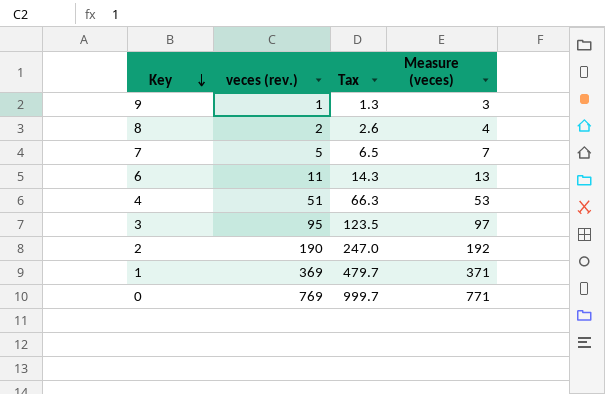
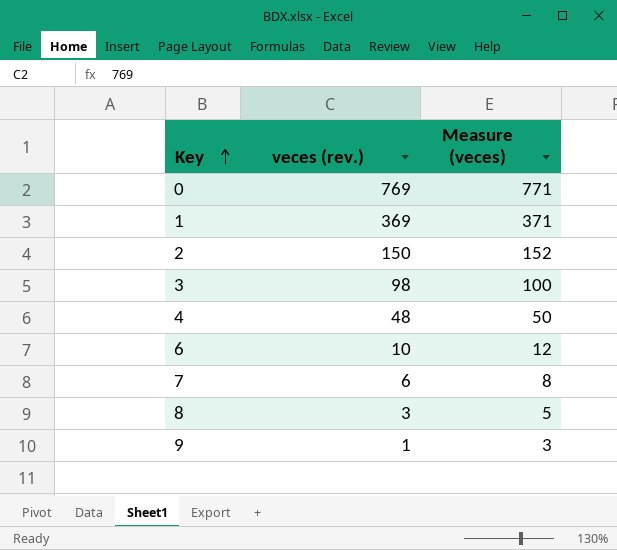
row order: Key descending -> Key ascending
column Tax | formula: [veces (rev.)] * 1.3 -> none
2 | veces (rev.): 190 -> 150
2 | Measure (veces): 192 -> 152
3 | veces (rev.): 95 -> 98
3 | Measure (veces): 97 -> 100
4 | veces (rev.): 51 -> 48
4 | Measure (veces): 53 -> 50
6 | veces (rev.): 11 -> 10
6 | Measure (veces): 13 -> 12
7 | veces (rev.): 5 -> 6
7 | Measure (veces): 7 -> 8
8 | veces (rev.): 2 -> 3
8 | Measure (veces): 4 -> 5

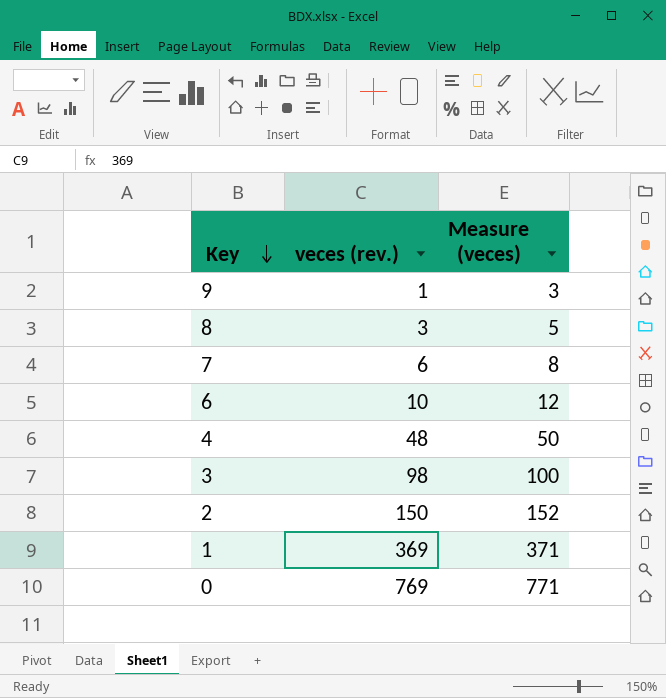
row order: Key ascending -> Key descending

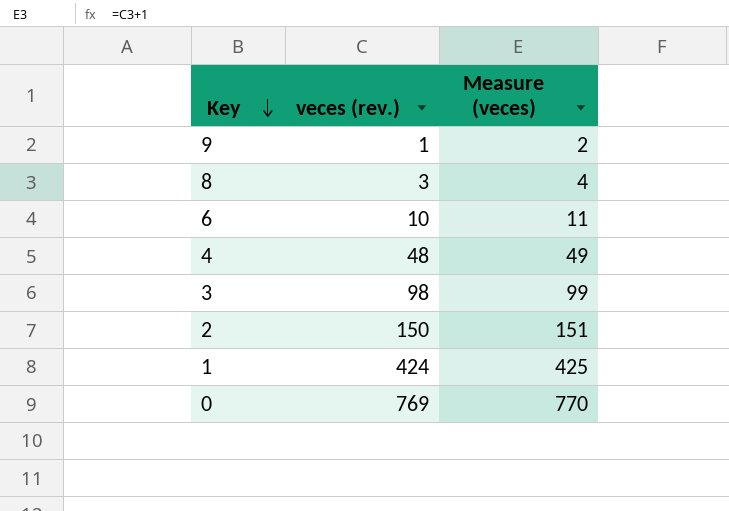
column Measure (veces) | formula: [veces (rev.)] + 2 -> [veces (rev.)] + 1
row 7: 6 | 8 -> none
1 | veces (rev.): 369 -> 424

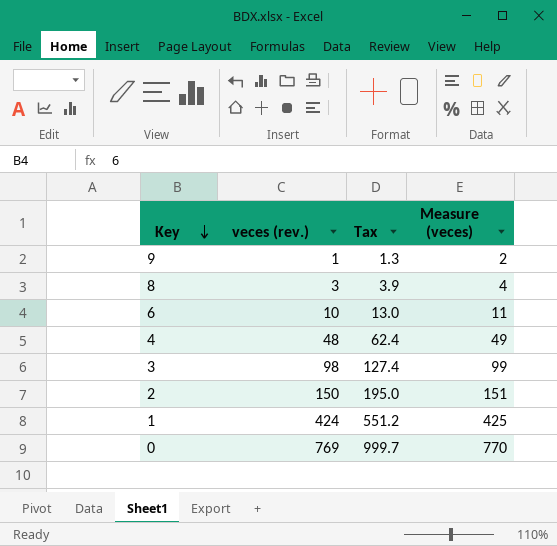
column Tax | formula: none -> [veces (rev.)] * 1.3

